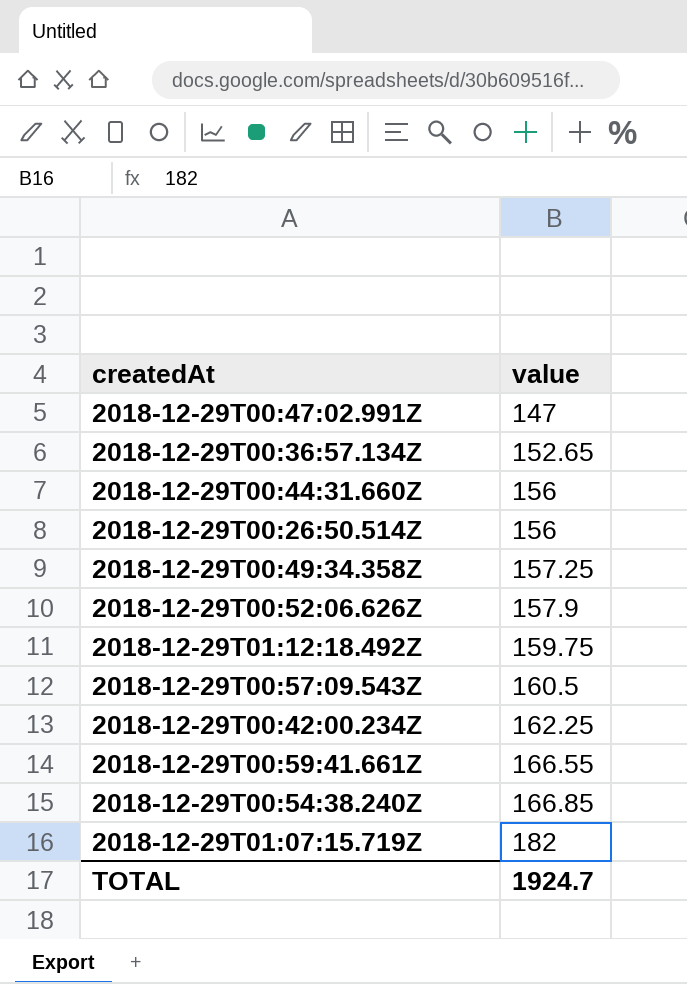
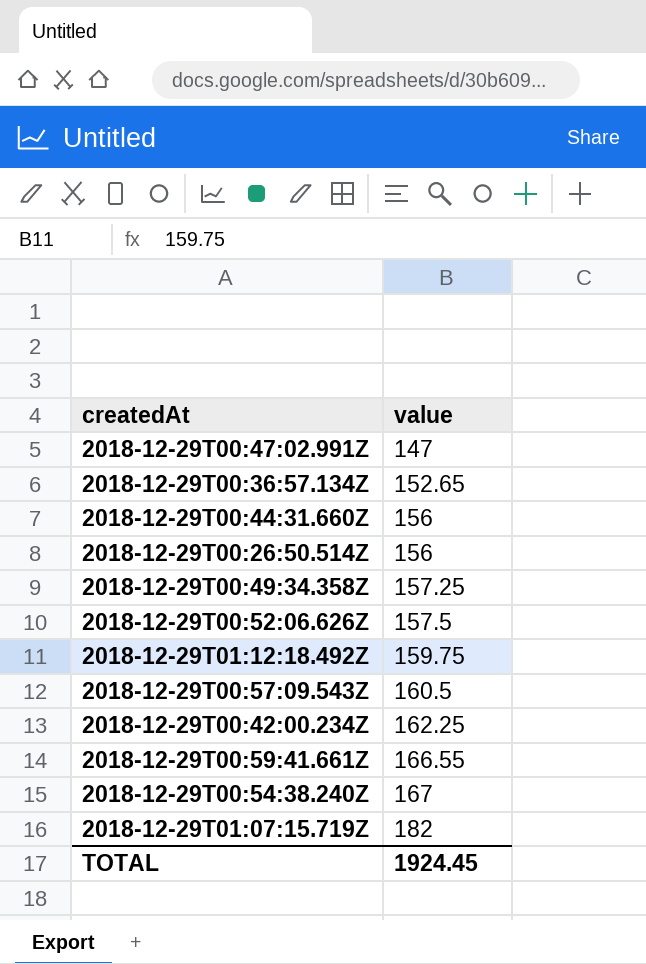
2018-12-29T00:52:06.626Z | value: 157.9 -> 157.5
2018-12-29T00:54:38.240Z | value: 166.85 -> 167
TOTAL | value: 1924.7 -> 1924.45

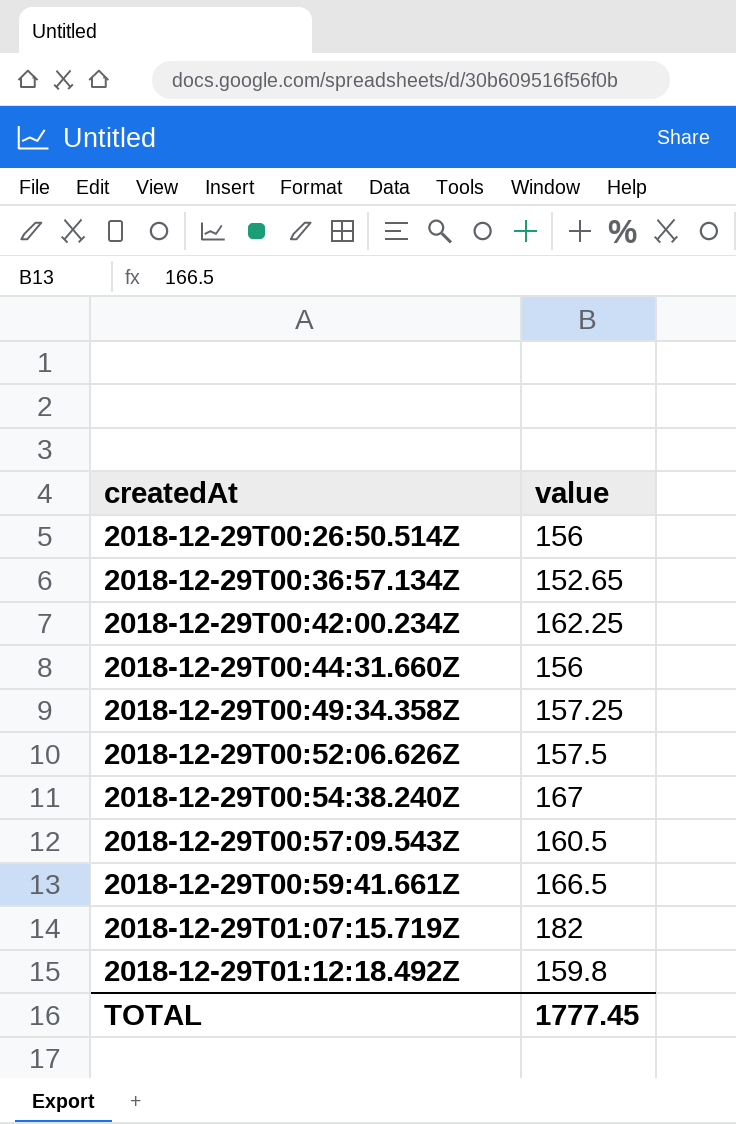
row order: value ascending -> createdAt ascending
row 2018-12-29T00:47:02.991Z: 147 -> none
2018-12-29T00:59:41.661Z | value: 166.55 -> 166.5
2018-12-29T01:12:18.492Z | value: 159.75 -> 159.8
TOTAL | value: 1924.45 -> 1777.45

